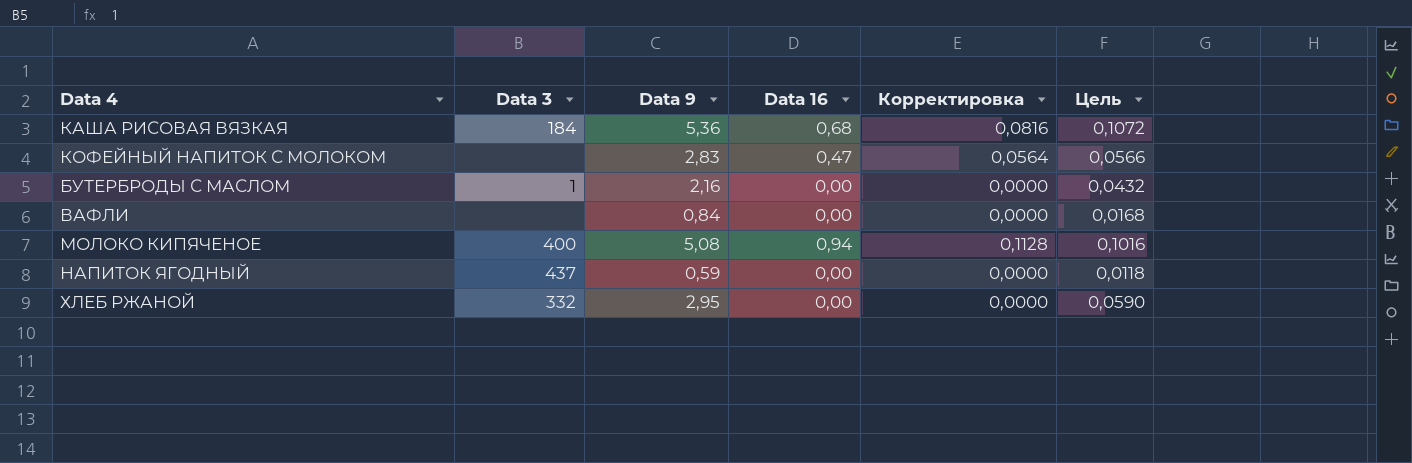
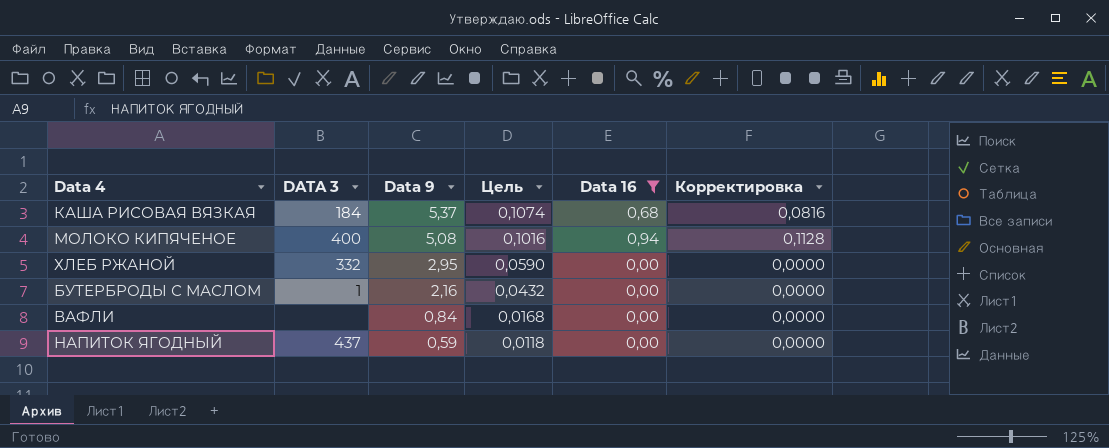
filter: none -> Data 16 != 0,47
row order: none -> Data 9 descending
column name: Data 3 -> DATA 3
column Цель | position: 6 -> 4
КАША РИСОВАЯ ВЯЗКАЯ | Data 9: 5,36 -> 5,37
КАША РИСОВАЯ ВЯЗКАЯ | Цель: 0,1072 -> 0,1074

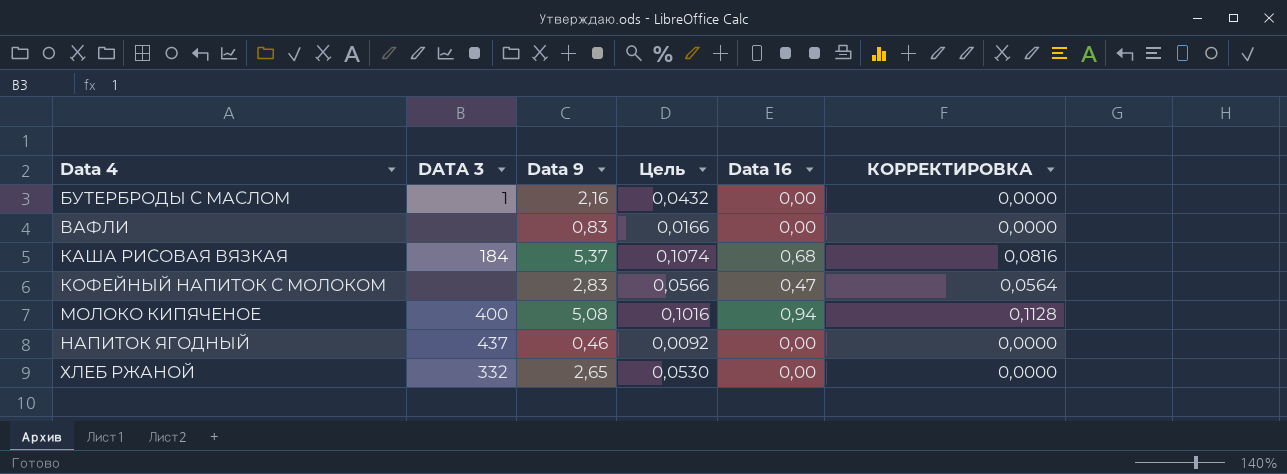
filter: Data 16 != 0,47 -> none
row order: Data 9 descending -> Data 4 ascending
column name: Корректировка -> КОРРЕКТИРОВКА
ВАФЛИ | Data 9: 0,84 -> 0,83
ВАФЛИ | Цель: 0,0168 -> 0,0166
НАПИТОК ЯГОДНЫЙ | Data 9: 0,59 -> 0,46
НАПИТОК ЯГОДНЫЙ | Цель: 0,0118 -> 0,0092
ХЛЕБ РЖАНОЙ | Data 9: 2,95 -> 2,65
ХЛЕБ РЖАНОЙ | Цель: 0,0590 -> 0,0530

